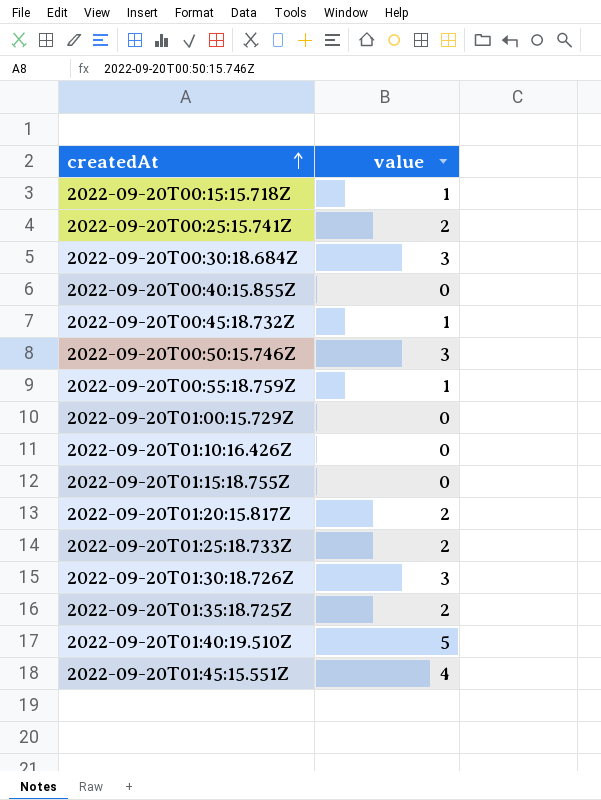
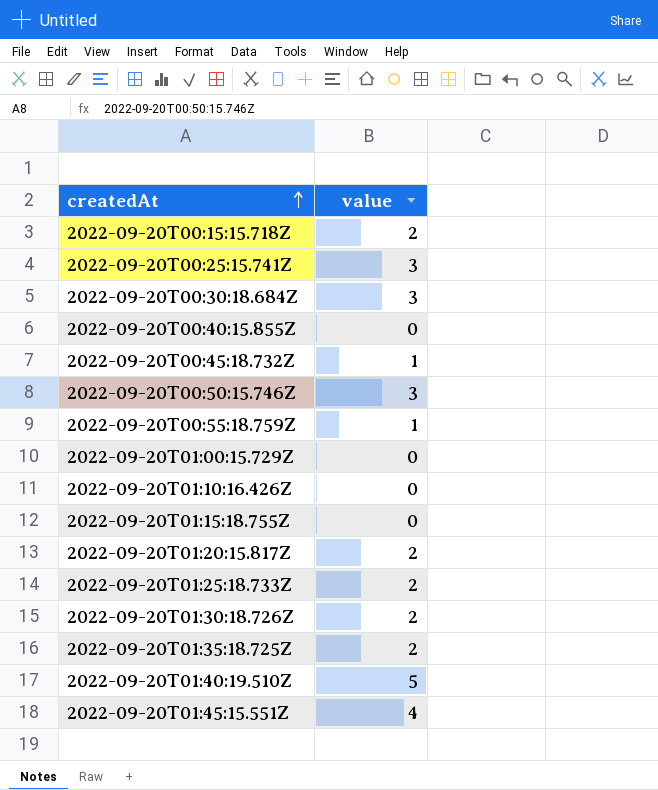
2022-09-20T00:15:15.718Z | value: 1 -> 2
2022-09-20T00:25:15.741Z | value: 2 -> 3
2022-09-20T01:30:18.726Z | value: 3 -> 2

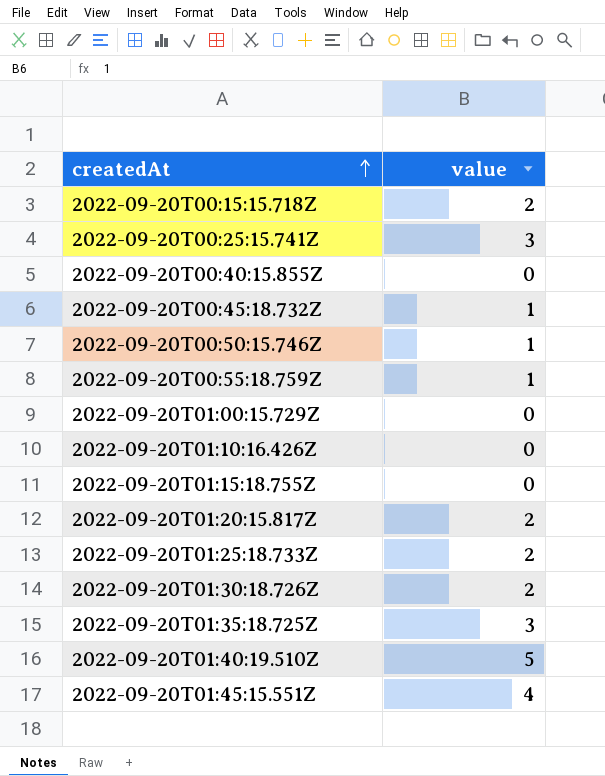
row 2022-09-20T00:30:18.684Z: 3 -> none
2022-09-20T00:50:15.746Z | value: 3 -> 1
2022-09-20T01:35:18.725Z | value: 2 -> 3

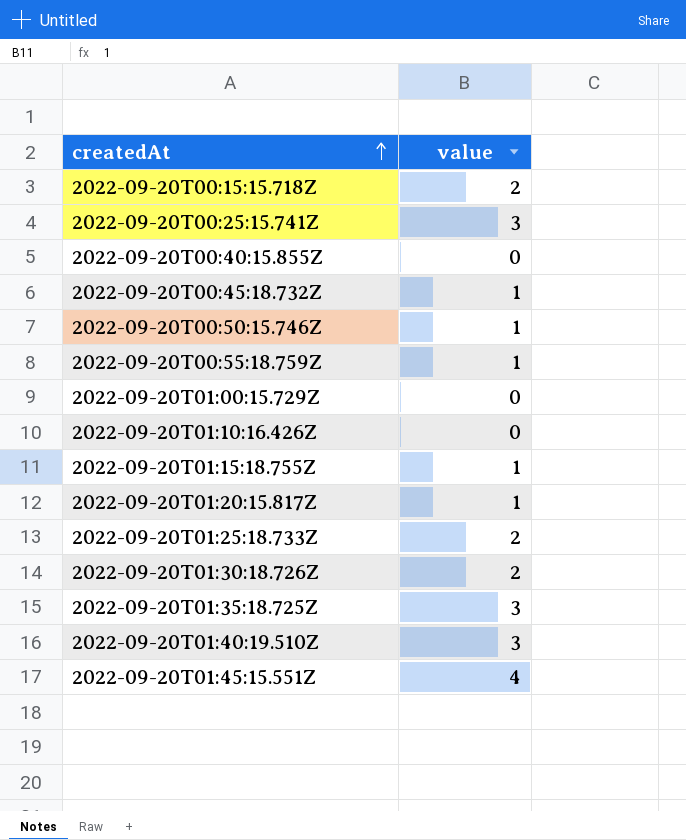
2022-09-20T01:15:18.755Z | value: 0 -> 1
2022-09-20T01:20:15.817Z | value: 2 -> 1
2022-09-20T01:40:19.510Z | value: 5 -> 3

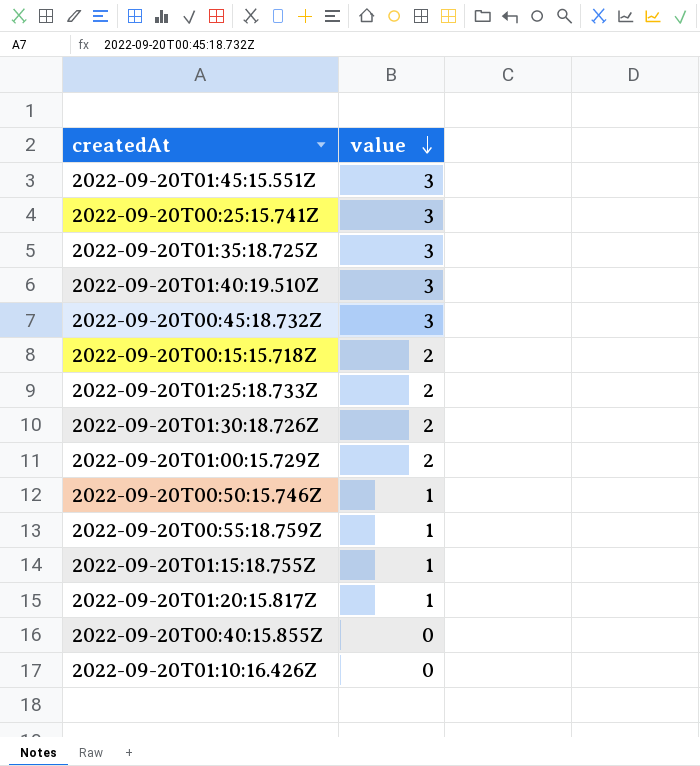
row order: createdAt ascending -> value descending
2022-09-20T01:45:15.551Z | value: 4 -> 3
2022-09-20T00:45:18.732Z | value: 1 -> 3
2022-09-20T01:00:15.729Z | value: 0 -> 2

